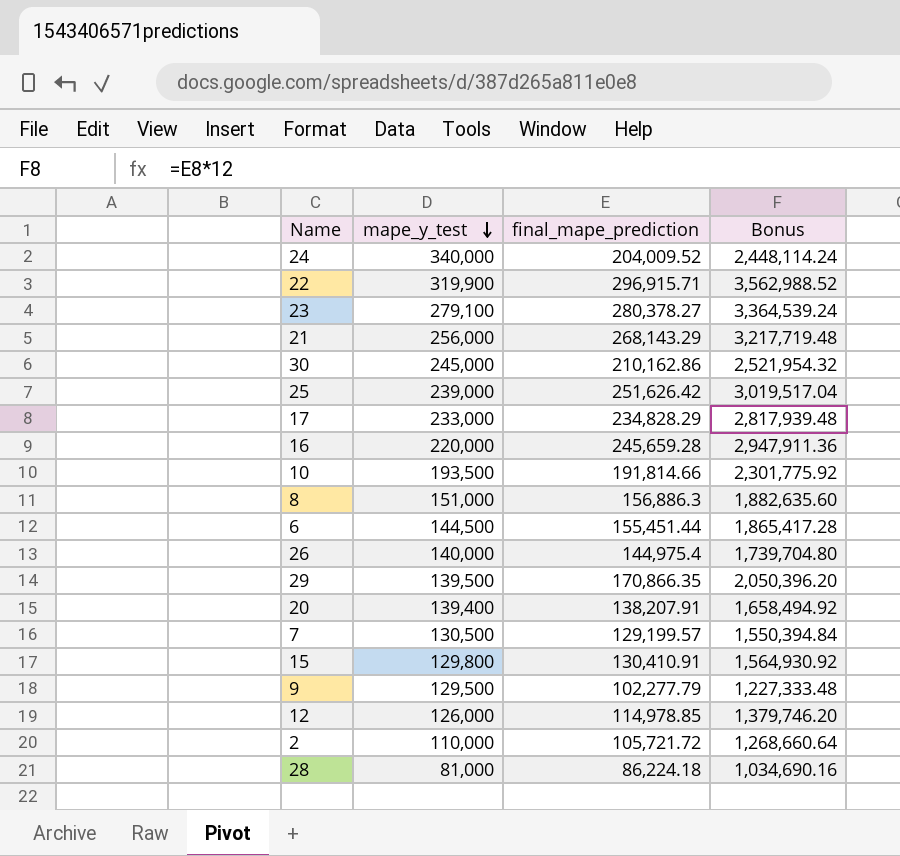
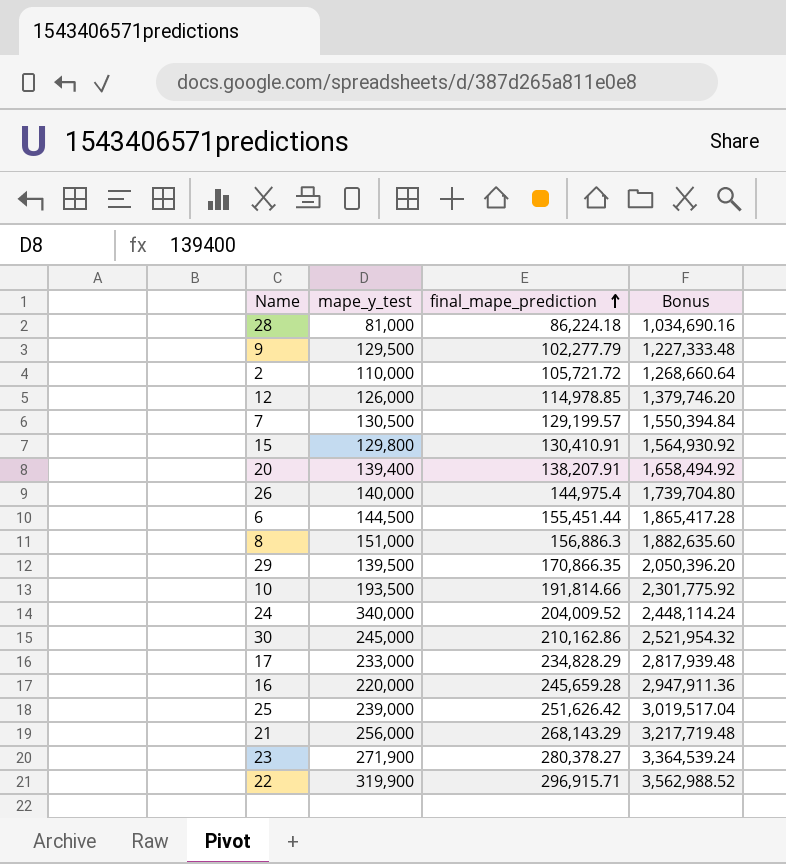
row order: mape_y_test descending -> final_mape_prediction ascending
23 | mape_y_test: 279,100 -> 271,900

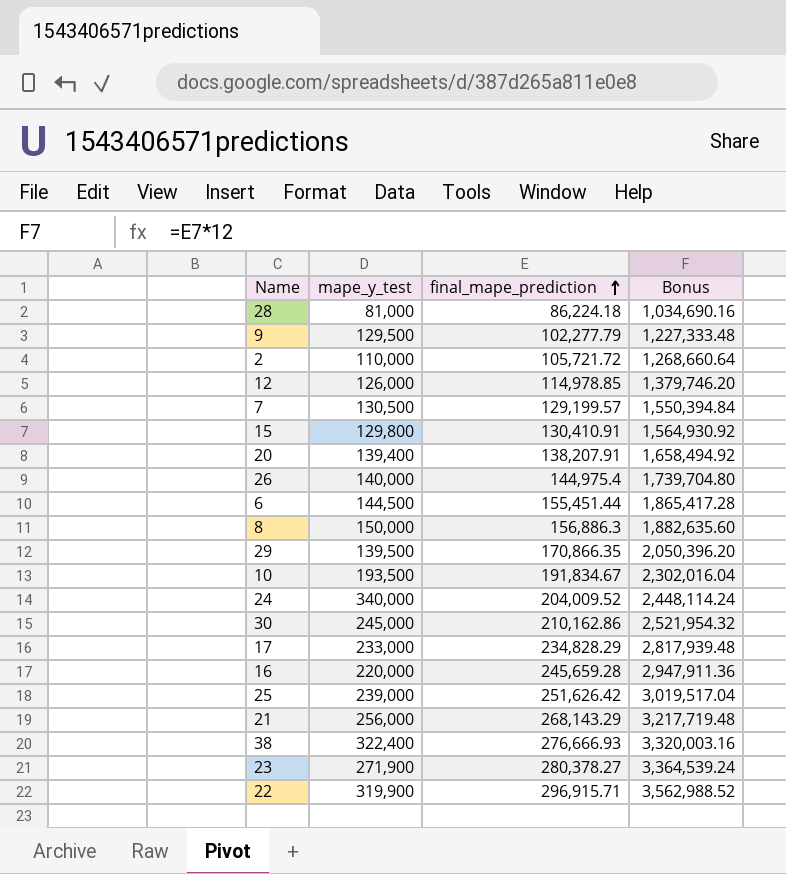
8 | mape_y_test: 151,000 -> 150,000
10 | final_mape_prediction: 191,814.66 -> 191,834.67
10 | Bonus: 2,301,775.92 -> 2,302,016.04
row 38: none -> 322,400 | 276,666.93 | 3,320,003.16

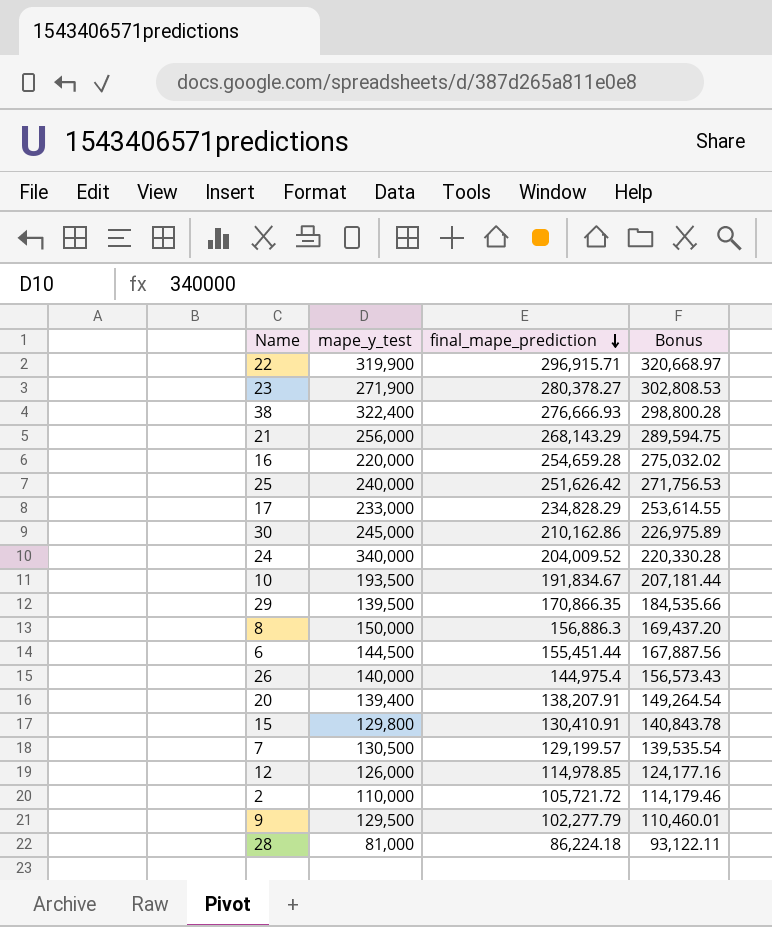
row order: final_mape_prediction ascending -> final_mape_prediction descending
column Bonus | formula: [final_mape_prediction] * 12 -> [final_mape_prediction] * 1.08
16 | final_mape_prediction: 245,659.28 -> 254,659.28
25 | mape_y_test: 239,000 -> 240,000

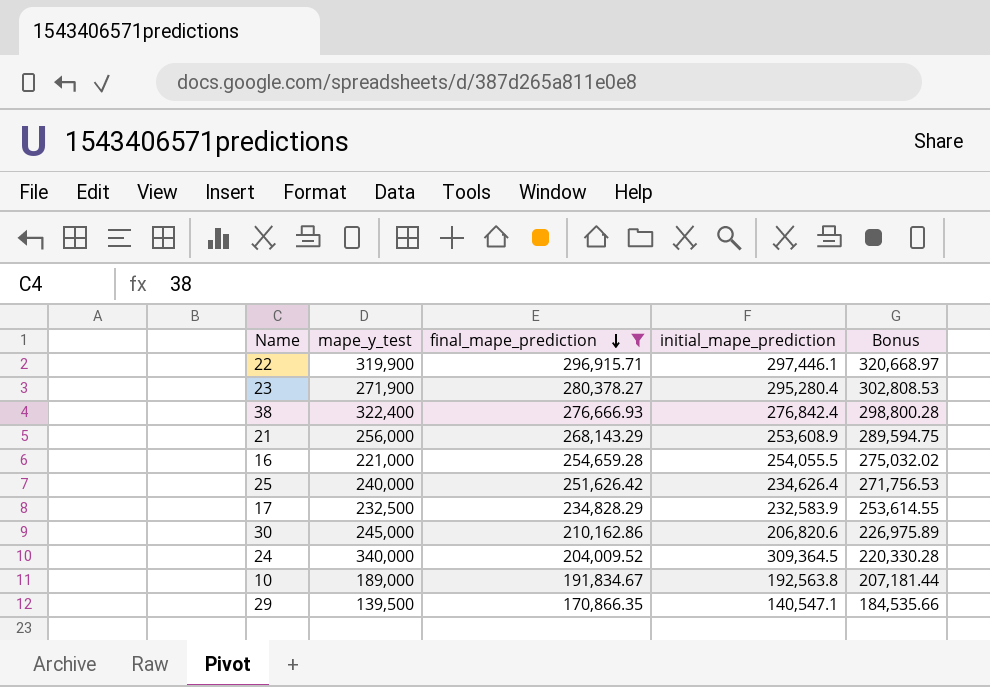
filter: none -> final_mape_prediction >= 170,866.35
column initial_mape_prediction | position: none -> 4
16 | mape_y_test: 220,000 -> 221,000
17 | mape_y_test: 233,000 -> 232,500
10 | mape_y_test: 193,500 -> 189,000

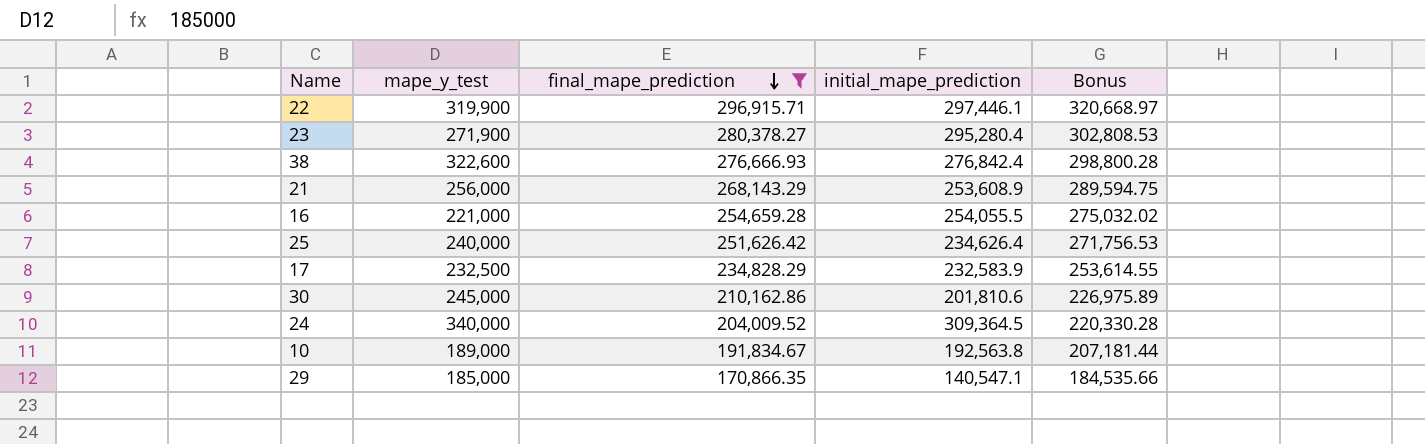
38 | mape_y_test: 322,400 -> 322,600
30 | initial_mape_prediction: 206,820.6 -> 201,810.6
29 | mape_y_test: 139,500 -> 185,000

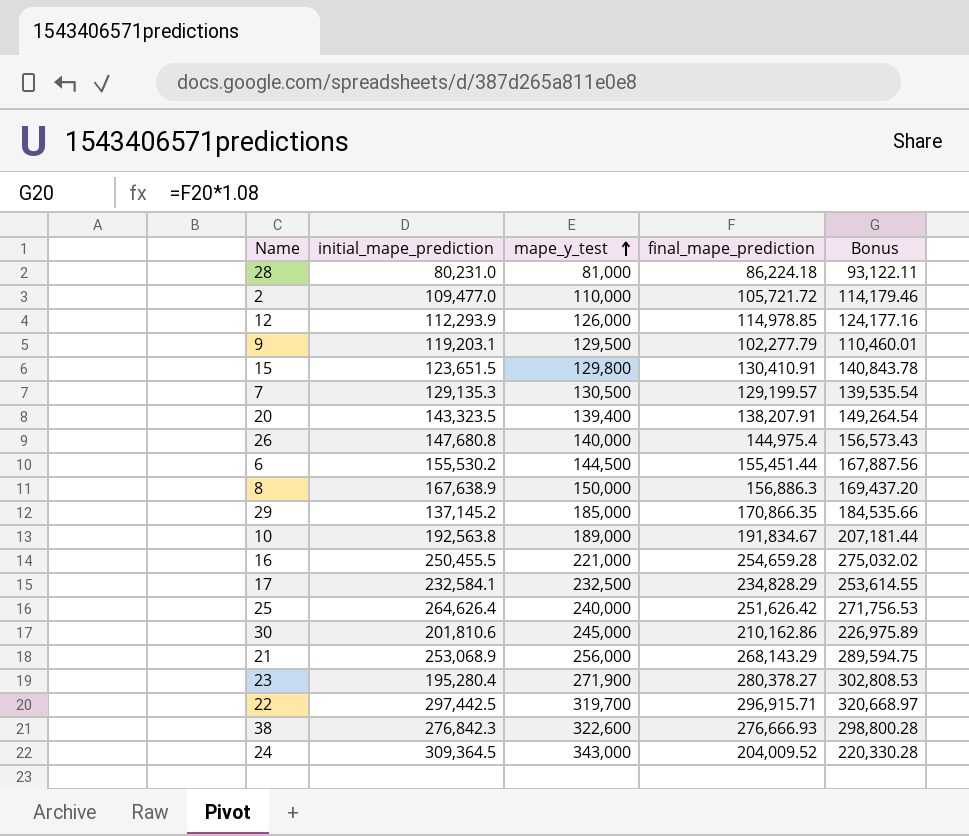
filter: final_mape_prediction >= 170,866.35 -> none
row order: final_mape_prediction descending -> mape_y_test ascending
column initial_mape_prediction | position: 4 -> 2
29 | initial_mape_prediction: 140,547.1 -> 137,145.2
16 | initial_mape_prediction: 254,055.5 -> 250,455.5
17 | initial_mape_prediction: 232,583.9 -> 232,584.1
25 | initial_mape_prediction: 234,626.4 -> 264,626.4
21 | initial_mape_prediction: 253,608.9 -> 253,068.9
23 | initial_mape_prediction: 295,280.4 -> 195,280.4
22 | initial_mape_prediction: 297,446.1 -> 297,442.5
22 | mape_y_test: 319,900 -> 319,700
38 | initial_mape_prediction: 276,842.4 -> 276,842.3
24 | mape_y_test: 340,000 -> 343,000

